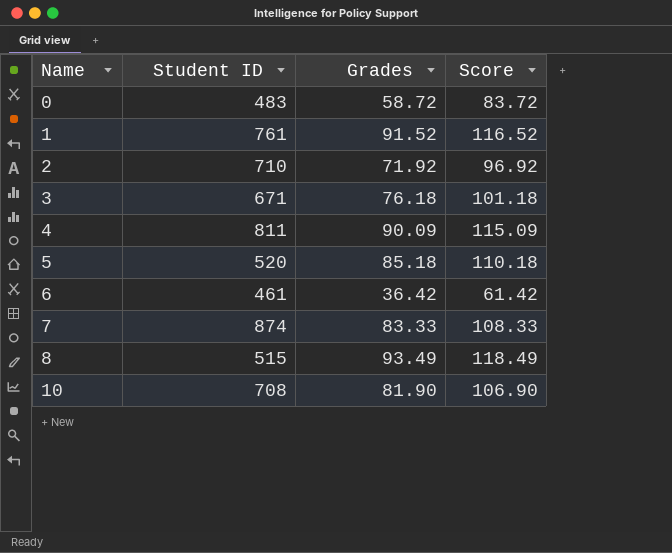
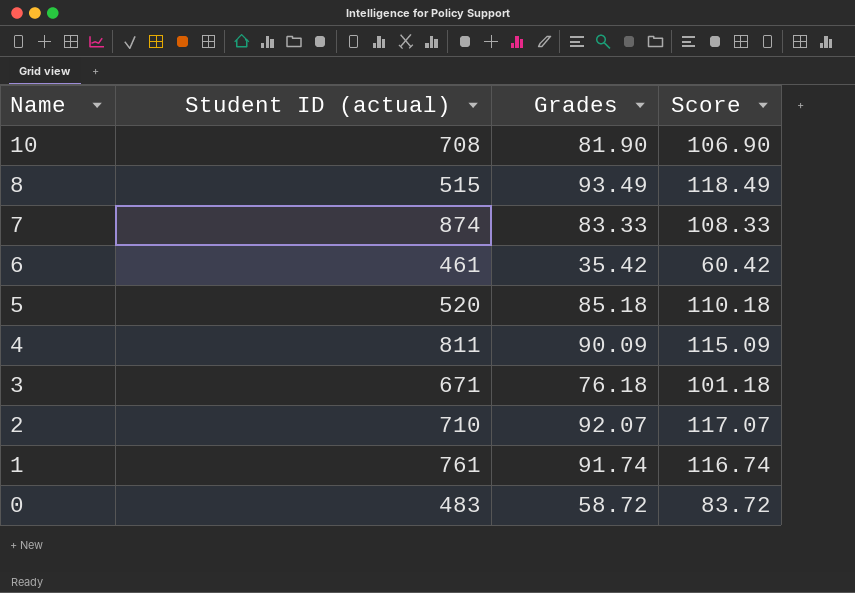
row order: Name ascending -> Name descending
column name: Student ID -> Student ID (actual)
6 | Grades: 36.42 -> 35.42
6 | Score: 61.42 -> 60.42
2 | Grades: 71.92 -> 92.07
2 | Score: 96.92 -> 117.07
1 | Grades: 91.52 -> 91.74
1 | Score: 116.52 -> 116.74

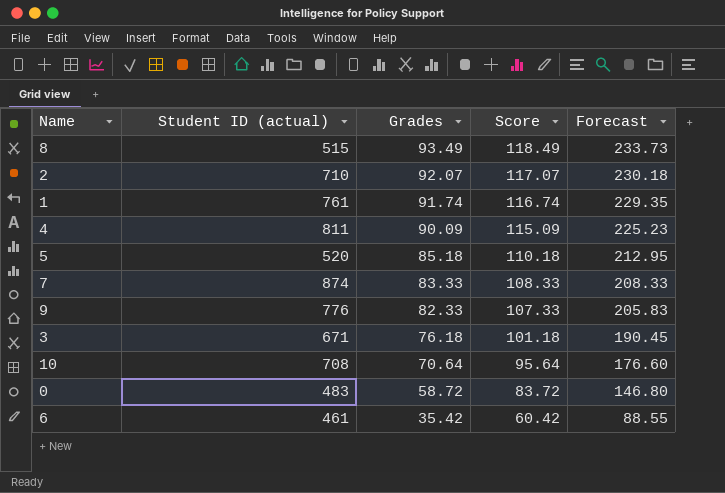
row order: Name descending -> Grades descending
column Forecast | formula: none -> [Grades] * 2.5
row 9: none -> 776 | 82.33 | 107.33 | 205.83
10 | Grades: 81.90 -> 70.64
10 | Score: 106.90 -> 95.64

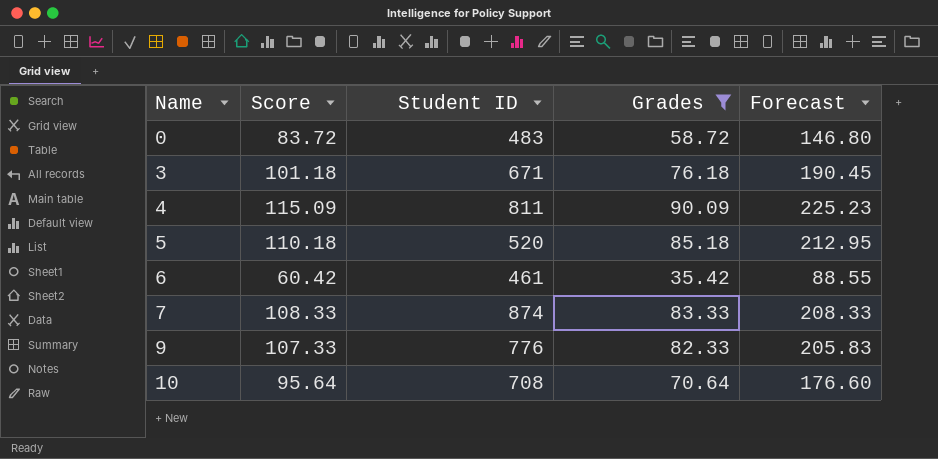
filter: none -> Grades <= 90.09
row order: Grades descending -> Name ascending
column Score | position: 4 -> 2
column name: Student ID (actual) -> Student ID

